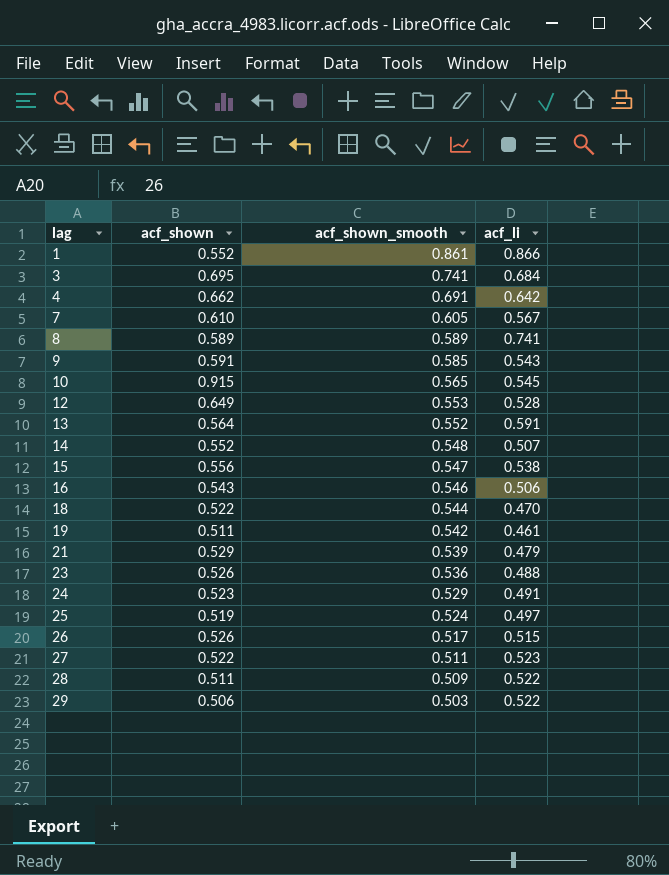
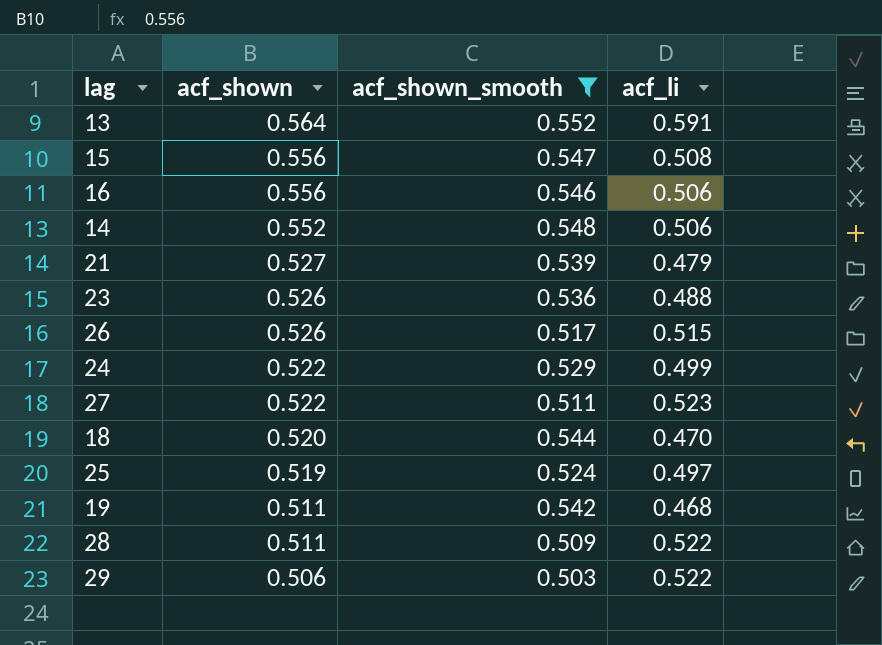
filter: none -> acf_shown_smooth <= 0.552
row order: lag ascending -> acf_shown descending
15 | acf_li: 0.538 -> 0.508
16 | acf_shown: 0.543 -> 0.556
14 | acf_li: 0.507 -> 0.506
21 | acf_shown: 0.529 -> 0.527
24 | acf_shown: 0.523 -> 0.522
24 | acf_li: 0.491 -> 0.499
18 | acf_shown: 0.522 -> 0.520
19 | acf_li: 0.461 -> 0.468

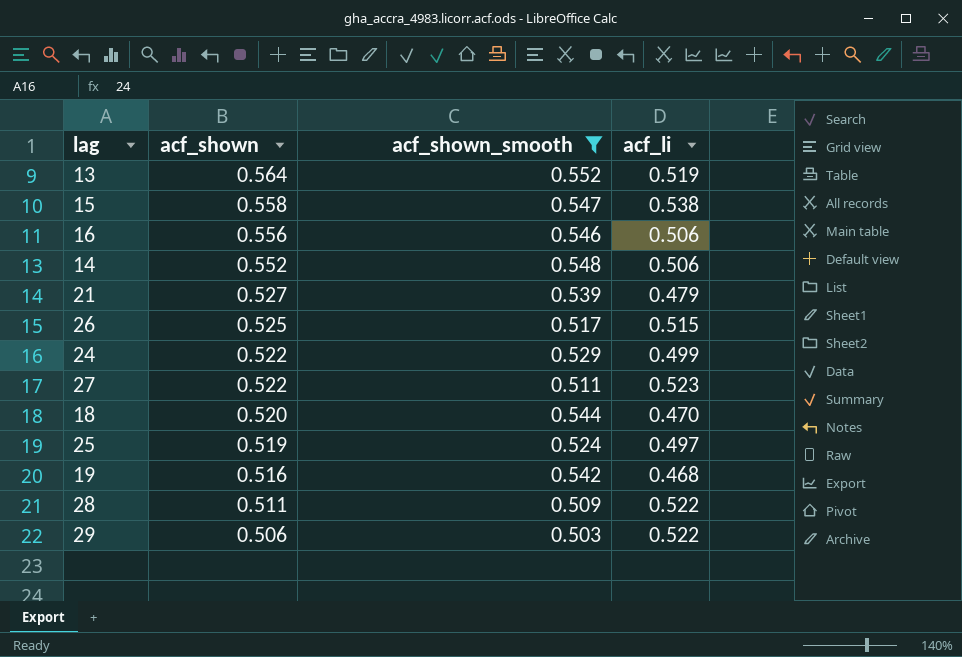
row 23: 0.526 | 0.536 | 0.488 -> none
13 | acf_li: 0.591 -> 0.519
15 | acf_shown: 0.556 -> 0.558
15 | acf_li: 0.508 -> 0.538
26 | acf_shown: 0.526 -> 0.525
19 | acf_shown: 0.511 -> 0.516

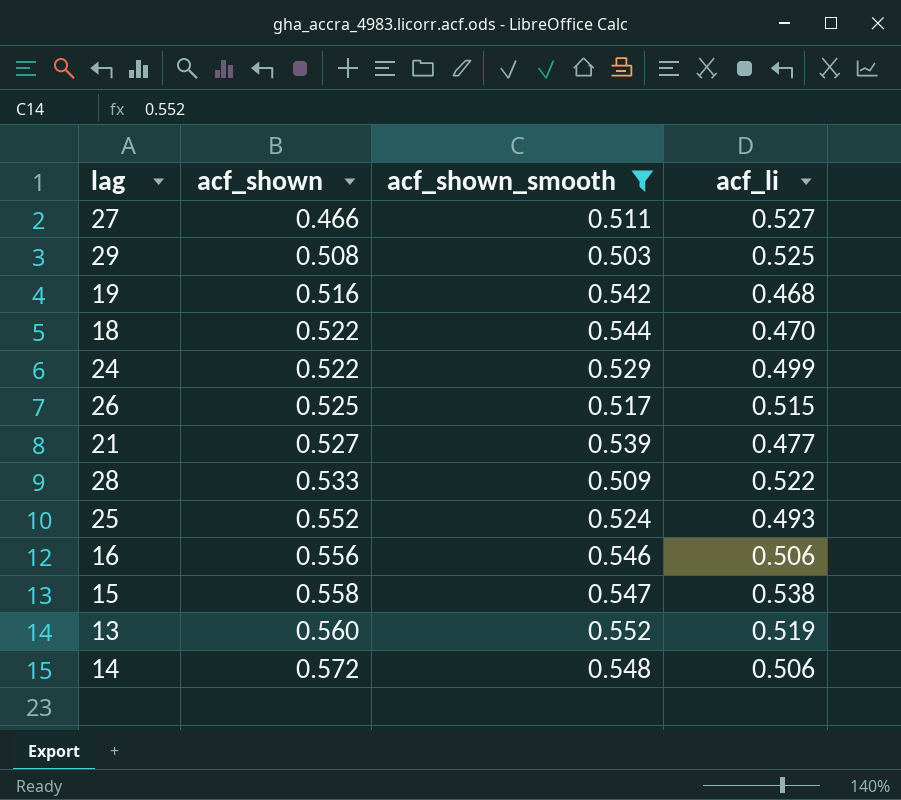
row order: acf_shown descending -> acf_shown ascending
27 | acf_shown: 0.522 -> 0.466
27 | acf_li: 0.523 -> 0.527
29 | acf_shown: 0.506 -> 0.508
29 | acf_li: 0.522 -> 0.525
18 | acf_shown: 0.520 -> 0.522
21 | acf_li: 0.479 -> 0.477
28 | acf_shown: 0.511 -> 0.533
25 | acf_shown: 0.519 -> 0.552
25 | acf_li: 0.497 -> 0.493
13 | acf_shown: 0.564 -> 0.560
14 | acf_shown: 0.552 -> 0.572

